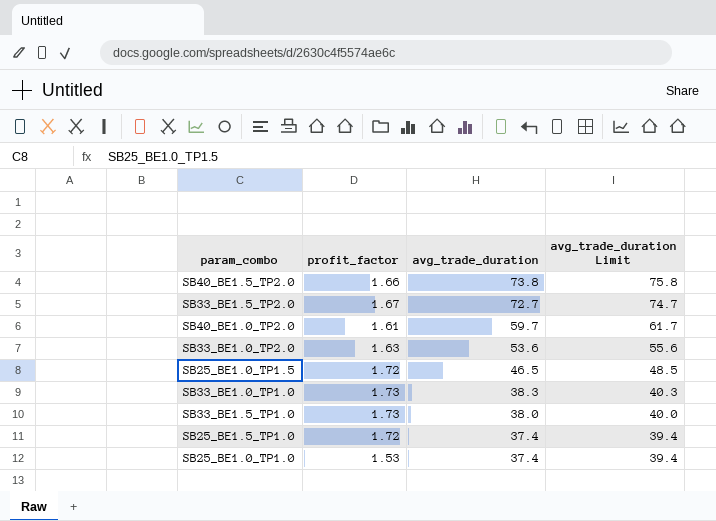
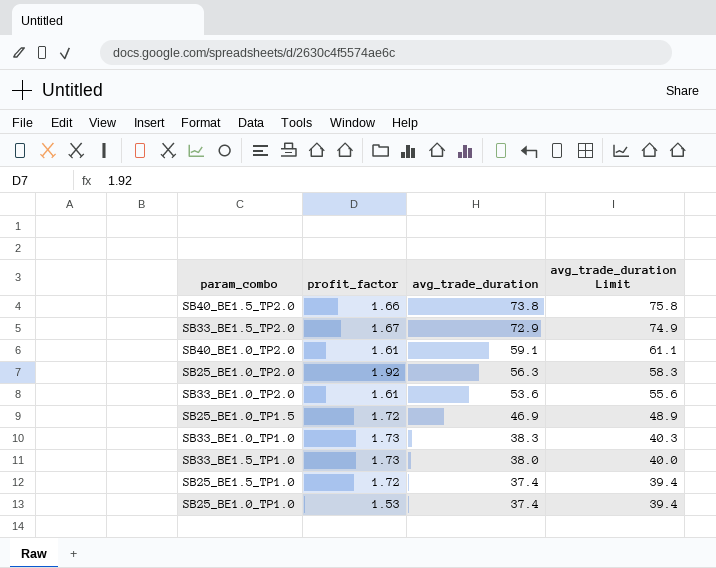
SB33_BE1.5_TP2.0 | avg_trade_duration: 72.7 -> 72.9
SB33_BE1.5_TP2.0 | avg_trade_duration Limit: 74.7 -> 74.9
SB40_BE1.0_TP2.0 | avg_trade_duration: 59.7 -> 59.1
SB40_BE1.0_TP2.0 | avg_trade_duration Limit: 61.7 -> 61.1
row SB25_BE1.0_TP2.0: none -> 1.92 | 56.3 | 58.3
SB33_BE1.0_TP2.0 | profit_factor: 1.63 -> 1.61
SB25_BE1.0_TP1.5 | avg_trade_duration: 46.5 -> 46.9
SB25_BE1.0_TP1.5 | avg_trade_duration Limit: 48.5 -> 48.9

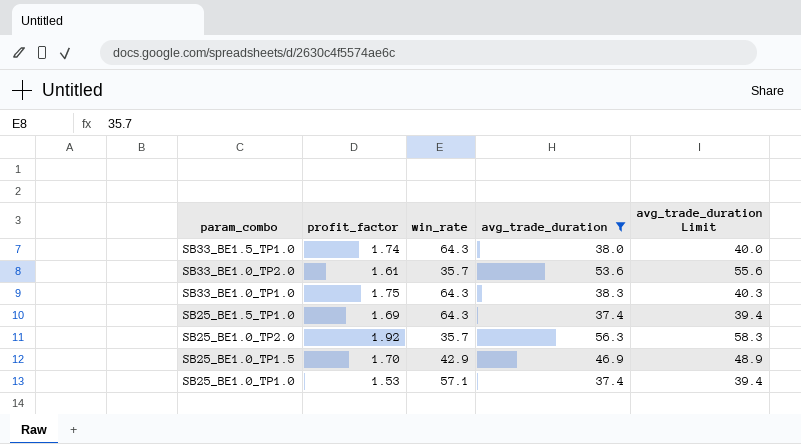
filter: none -> avg_trade_duration <= 56.3
row order: avg_trade_duration descending -> param_combo descending
column win_rate | position: none -> 3
SB33_BE1.5_TP1.0 | profit_factor: 1.73 -> 1.74
SB33_BE1.0_TP1.0 | profit_factor: 1.73 -> 1.75
SB25_BE1.5_TP1.0 | profit_factor: 1.72 -> 1.69
SB25_BE1.0_TP1.5 | profit_factor: 1.72 -> 1.70

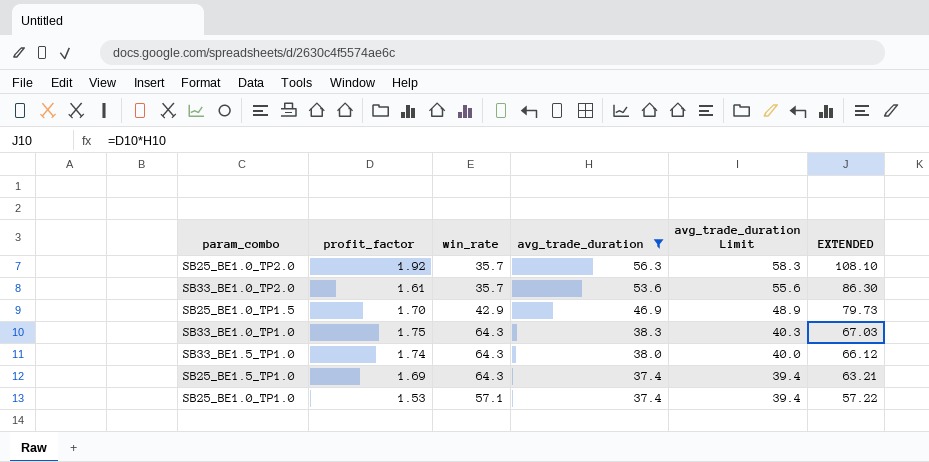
row order: param_combo descending -> avg_trade_duration descending
column EXTENDED | formula: none -> [profit_factor] * [avg_trade_duration]

